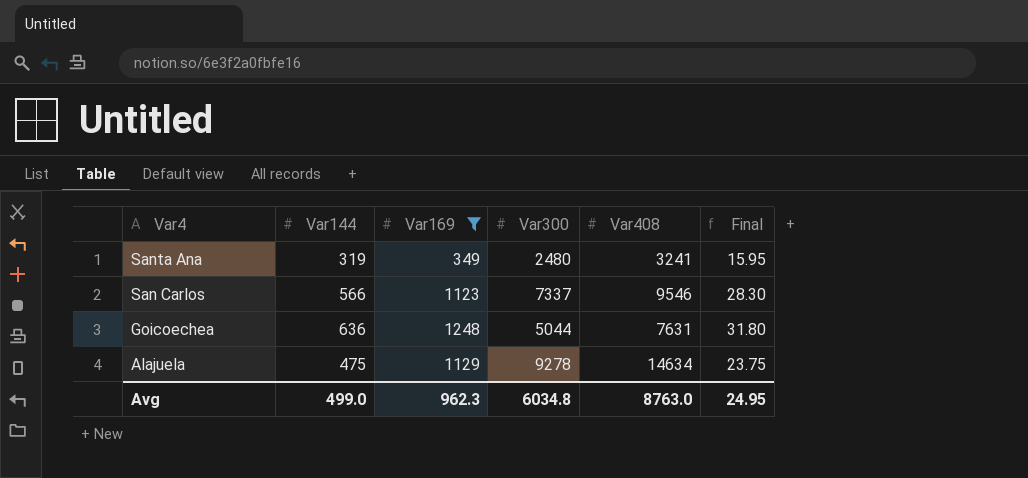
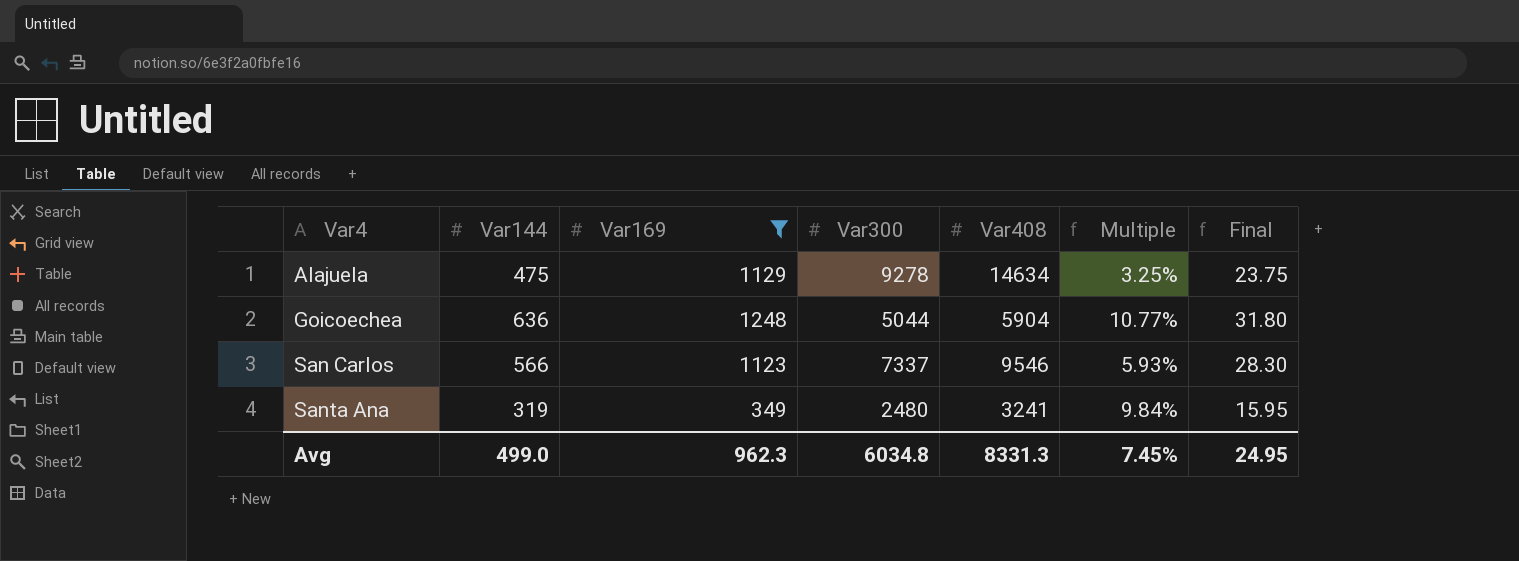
row order: Var4 descending -> Var4 ascending
column Multiple | formula: none -> [Var144] / [Var408]
Goicoechea | Var408: 7631 -> 5904
Avg | Var408: 8763.0 -> 8331.3

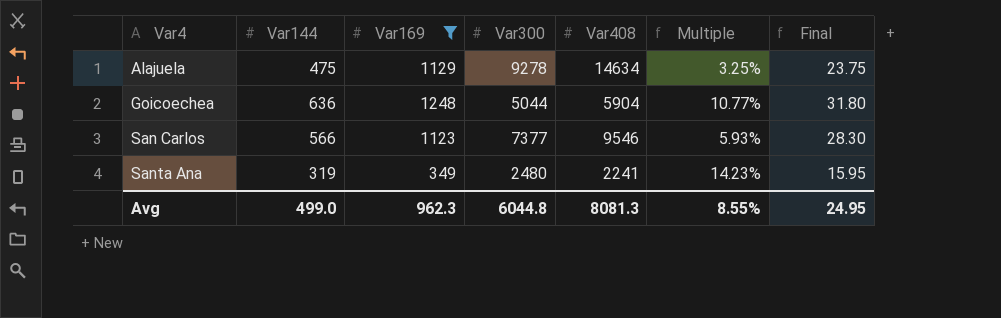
San Carlos | Var300: 7337 -> 7377
Santa Ana | Var408: 3241 -> 2241
Santa Ana | Multiple: 9.84% -> 14.23%
Avg | Var300: 6034.8 -> 6044.8
Avg | Var408: 8331.3 -> 8081.3
Avg | Multiple: 7.45% -> 8.55%

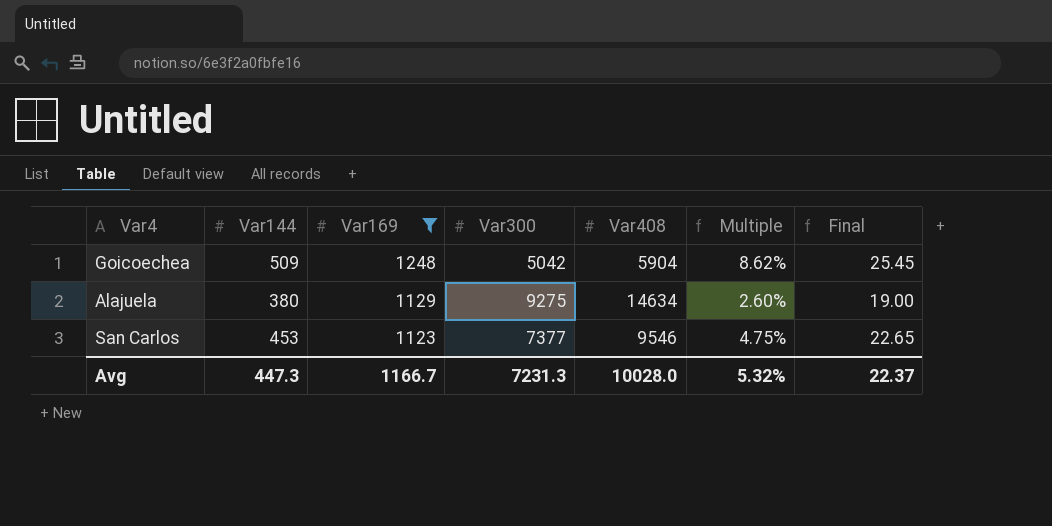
row order: Var4 ascending -> Var169 descending
row Santa Ana: 319 | 349 | 2480 | 2241 | 14.23% | 15.95 -> none
Goicoechea | Var144: 636 -> 509
Goicoechea | Var300: 5044 -> 5042
Goicoechea | Multiple: 10.77% -> 8.62%
Goicoechea | Final: 31.80 -> 25.45
Alajuela | Var144: 475 -> 380
Alajuela | Var300: 9278 -> 9275
Alajuela | Multiple: 3.25% -> 2.60%
Alajuela | Final: 23.75 -> 19.00
San Carlos | Var144: 566 -> 453
San Carlos | Multiple: 5.93% -> 4.75%
San Carlos | Final: 28.30 -> 22.65
Avg | Var144: 499.0 -> 447.3
Avg | Var169: 962.3 -> 1166.7
Avg | Var300: 6044.8 -> 7231.3
Avg | Var408: 8081.3 -> 10028.0
Avg | Multiple: 8.55% -> 5.32%
Avg | Final: 24.95 -> 22.37

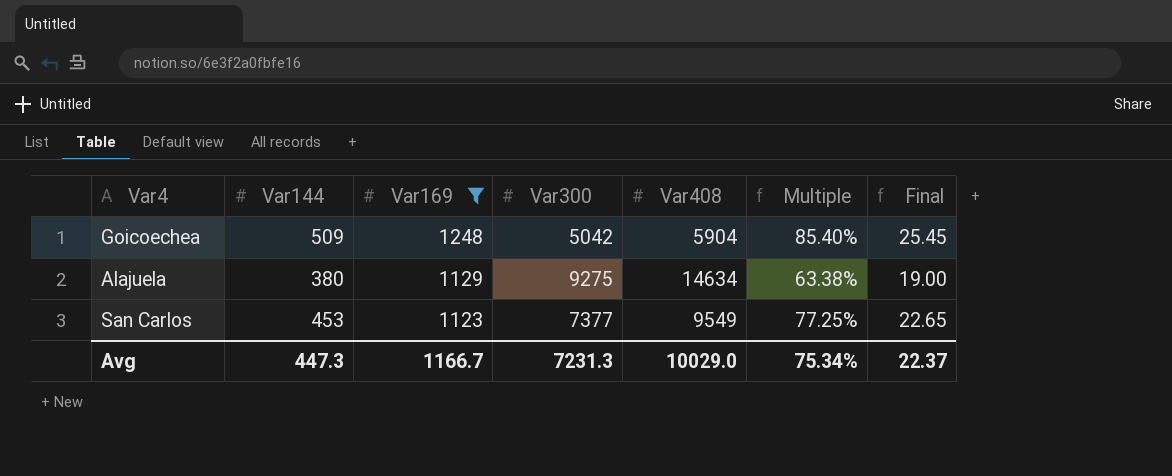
column Multiple | formula: [Var144] / [Var408] -> [Var300] / [Var408]
San Carlos | Var408: 9546 -> 9549
Avg | Var408: 10028.0 -> 10029.0
Avg | Multiple: 5.32% -> 75.34%

